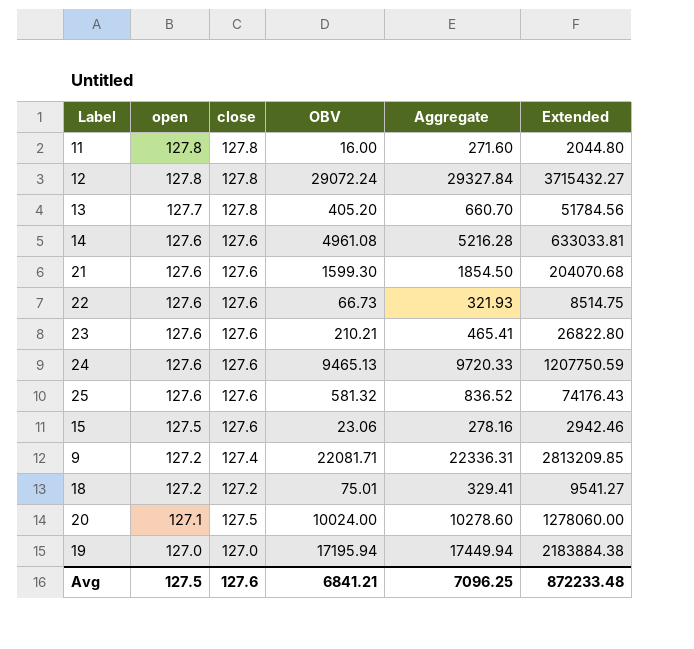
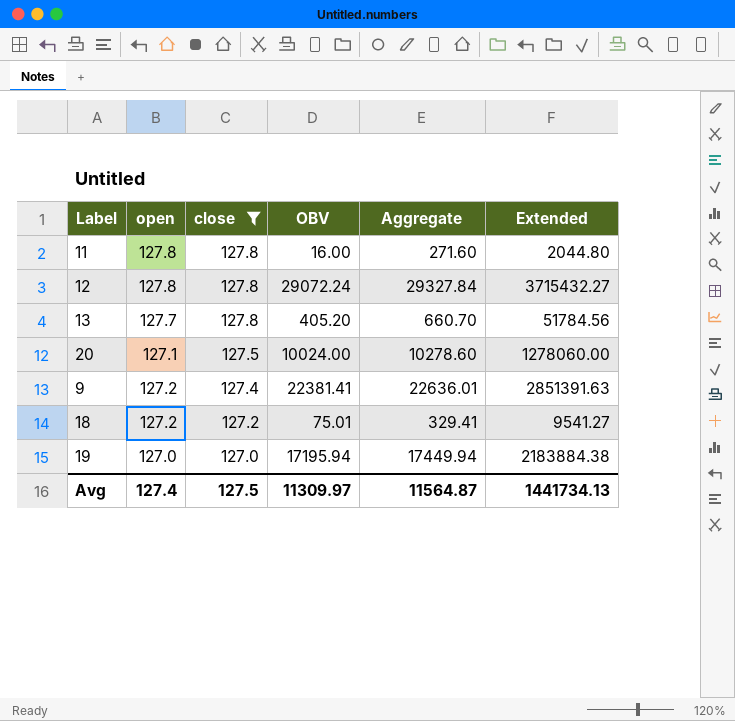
filter: none -> close != 127.6
row order: open descending -> close descending
9 | OBV: 22081.71 -> 22381.41
9 | Aggregate: 22336.31 -> 22636.01
9 | Extended: 2813209.85 -> 2851391.63
Avg | open: 127.5 -> 127.4
Avg | close: 127.6 -> 127.5
Avg | OBV: 6841.21 -> 11309.97
Avg | Aggregate: 7096.25 -> 11564.87
Avg | Extended: 872233.48 -> 1441734.13

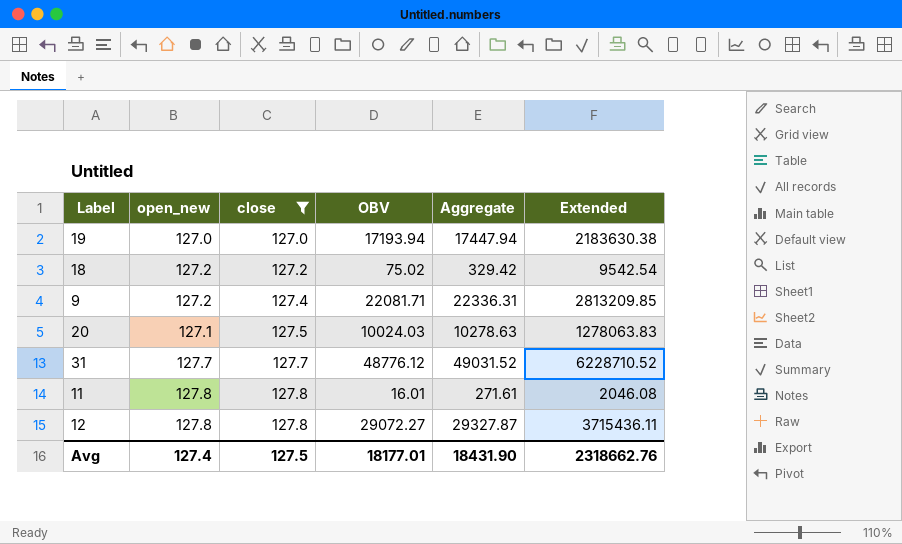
row order: close descending -> close ascending
column name: open -> open_new
row 13: 127.7 | 127.8 | 405.20 | 660.70 | 51784.56 -> none
19 | OBV: 17195.94 -> 17193.94
19 | Aggregate: 17449.94 -> 17447.94
19 | Extended: 2183884.38 -> 2183630.38
18 | OBV: 75.01 -> 75.02
18 | Aggregate: 329.41 -> 329.42
18 | Extended: 9541.27 -> 9542.54
9 | OBV: 22381.41 -> 22081.71
9 | Aggregate: 22636.01 -> 22336.31
9 | Extended: 2851391.63 -> 2813209.85
20 | OBV: 10024.00 -> 10024.03
20 | Aggregate: 10278.60 -> 10278.63
20 | Extended: 1278060.00 -> 1278063.83
row 31: none -> 127.7 | 127.7 | 48776.12 | 49031.52 | 6228710.52
11 | OBV: 16.00 -> 16.01
11 | Aggregate: 271.60 -> 271.61
11 | Extended: 2044.80 -> 2046.08
12 | OBV: 29072.24 -> 29072.27
12 | Aggregate: 29327.84 -> 29327.87
12 | Extended: 3715432.27 -> 3715436.11
Avg | OBV: 11309.97 -> 18177.01
Avg | Aggregate: 11564.87 -> 18431.90
Avg | Extended: 1441734.13 -> 2318662.76

